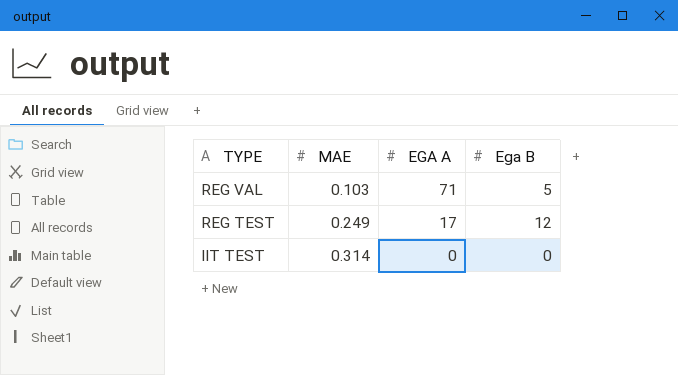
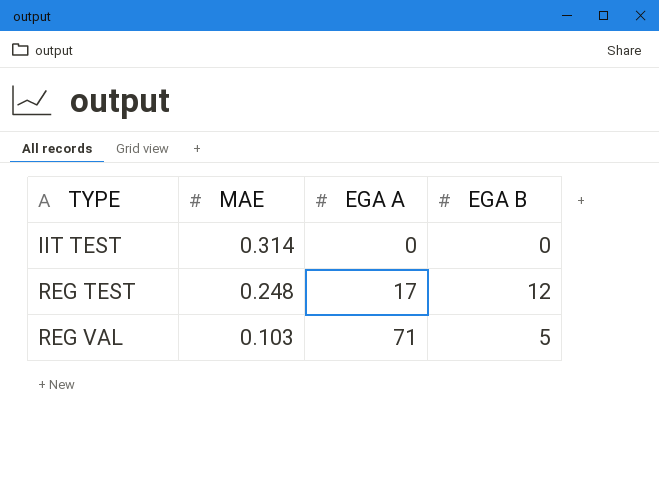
row order: TYPE descending -> TYPE ascending
column name: Ega B -> EGA B
REG TEST | MAE: 0.249 -> 0.248

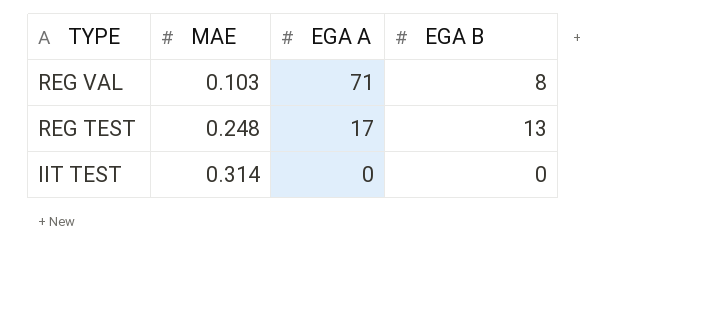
row order: TYPE ascending -> TYPE descending
REG VAL | EGA B: 5 -> 8
REG TEST | EGA B: 12 -> 13

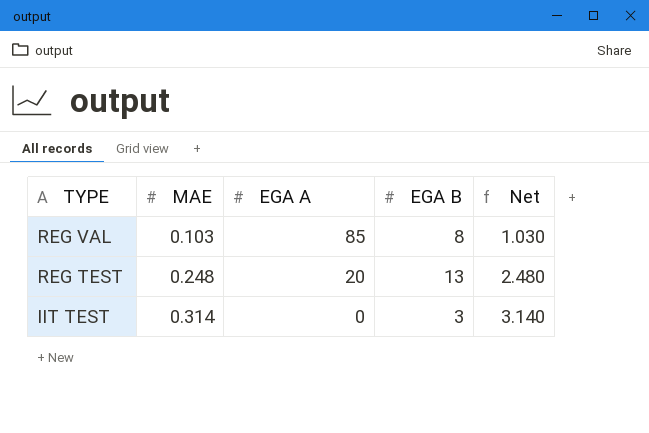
column Net | formula: none -> [MAE] * 10
REG VAL | EGA A: 71 -> 85
REG TEST | EGA A: 17 -> 20
IIT TEST | EGA B: 0 -> 3

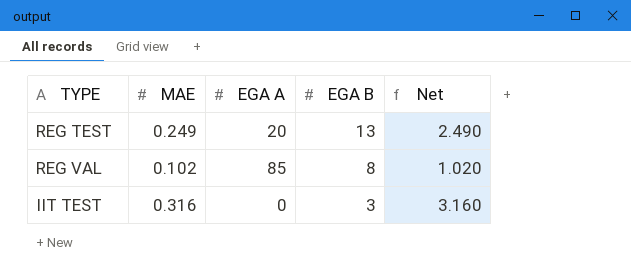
row order: TYPE descending -> EGA B descending
REG TEST | MAE: 0.248 -> 0.249
REG TEST | Net: 2.480 -> 2.490
REG VAL | MAE: 0.103 -> 0.102
REG VAL | Net: 1.030 -> 1.020
IIT TEST | MAE: 0.314 -> 0.316
IIT TEST | Net: 3.140 -> 3.160

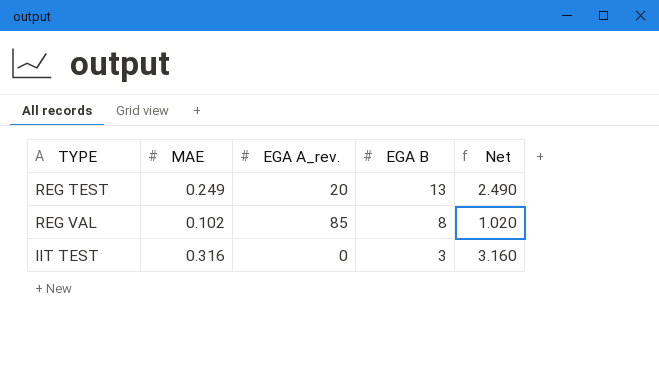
column name: EGA A -> EGA A_rev.

